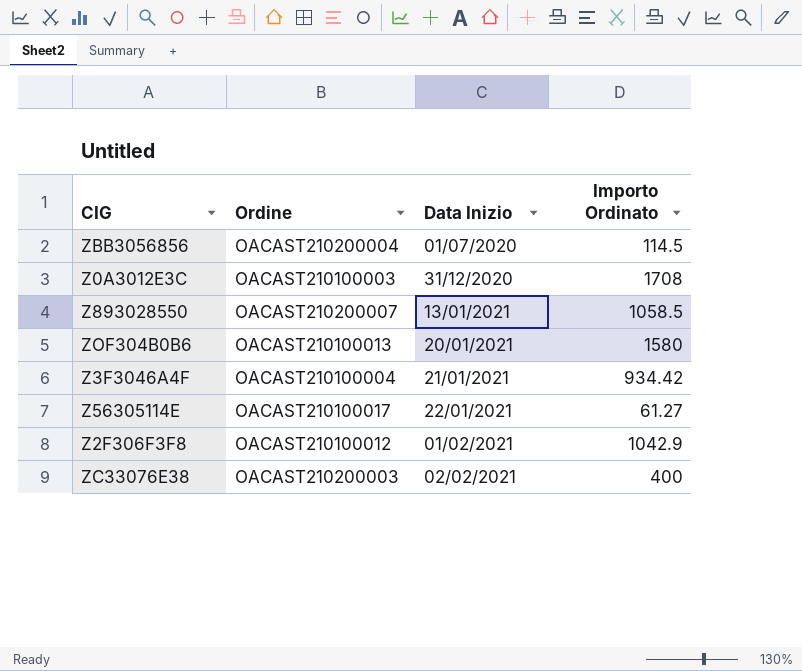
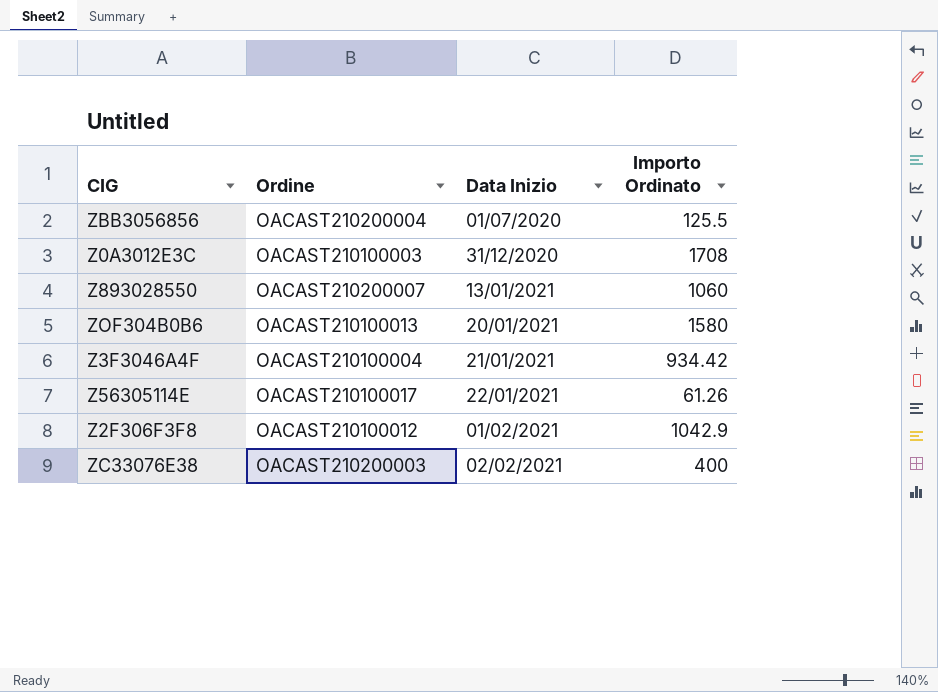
ZBB3056856 | Importo Ordinato: 114.5 -> 125.5
Z893028550 | Importo Ordinato: 1058.5 -> 1060
Z56305114E | Importo Ordinato: 61.27 -> 61.26

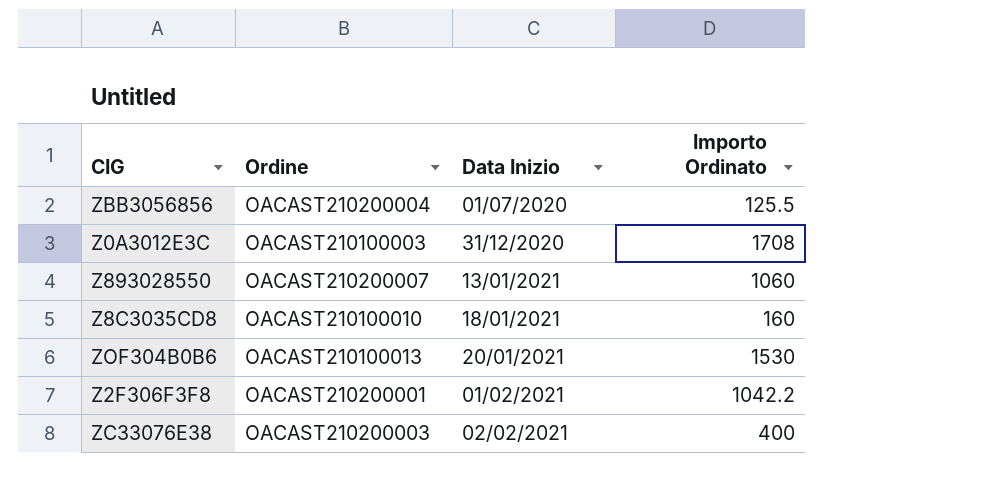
row Z3F3046A4F: OACAST210100004 | 21/01/2021 | 934.42 -> none
row Z56305114E: OACAST210100017 | 22/01/2021 | 61.26 -> none
row Z8C3035CD8: none -> OACAST210100010 | 18/01/2021 | 160
ZOF304B0B6 | Importo Ordinato: 1580 -> 1530
Z2F306F3F8 | Ordine: OACAST210100012 -> OACAST210200001
Z2F306F3F8 | Importo Ordinato: 1042.9 -> 1042.2

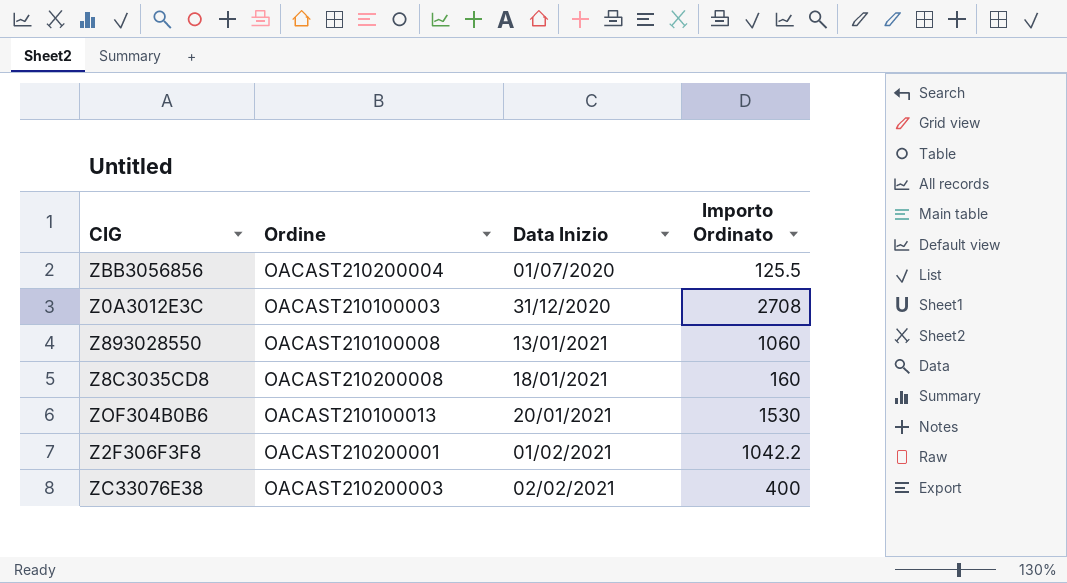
Z0A3012E3C | Importo Ordinato: 1708 -> 2708
Z893028550 | Ordine: OACAST210200007 -> OACAST210100008
Z8C3035CD8 | Ordine: OACAST210100010 -> OACAST210200008

